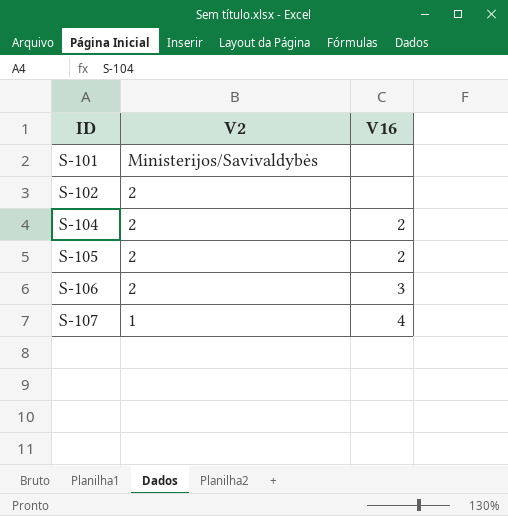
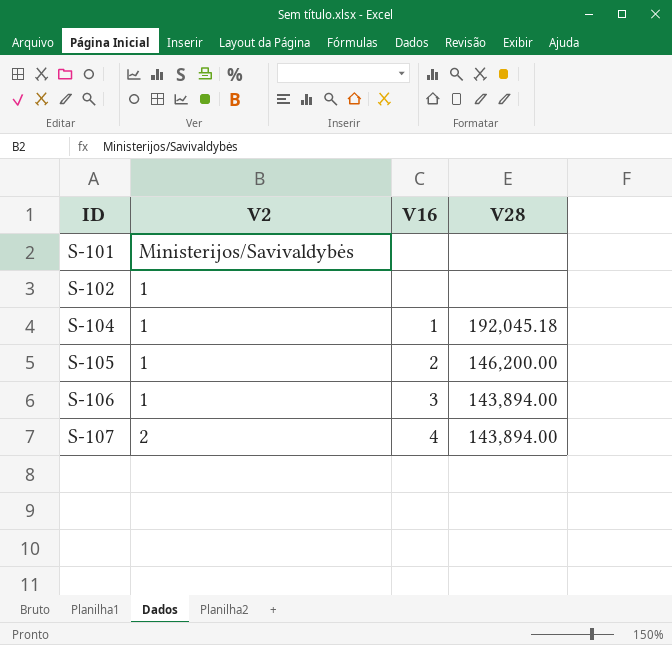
column V28 | position: none -> 4
S-102 | V2: 2 -> 1
S-104 | V2: 2 -> 1
S-104 | V16: 2 -> 1
S-105 | V2: 2 -> 1
S-106 | V2: 2 -> 1
S-107 | V2: 1 -> 2

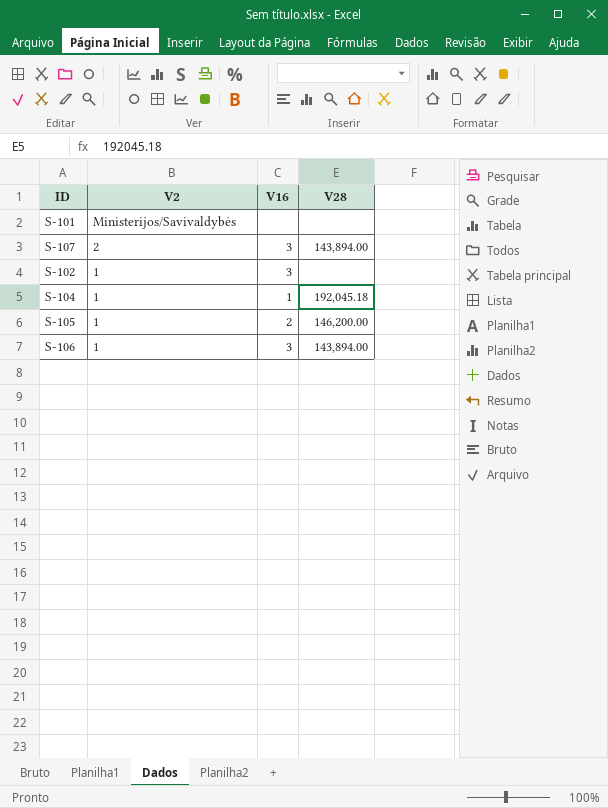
row order: ID ascending -> V2 descending
S-107 | V16: 4 -> 3
S-102 | V16: none -> 3

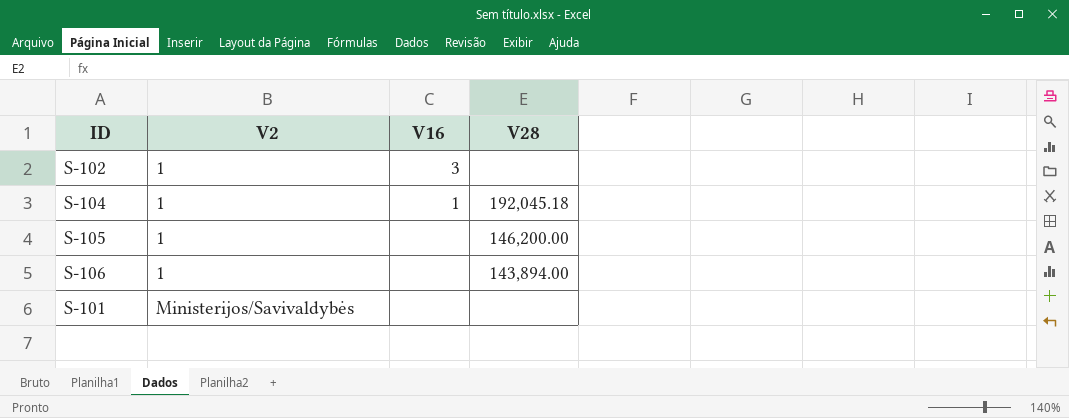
row order: V2 descending -> V2 ascending
row S-107: 2 | 3 | 143,894.00 -> none
S-105 | V16: 2 -> none
S-106 | V16: 3 -> none

